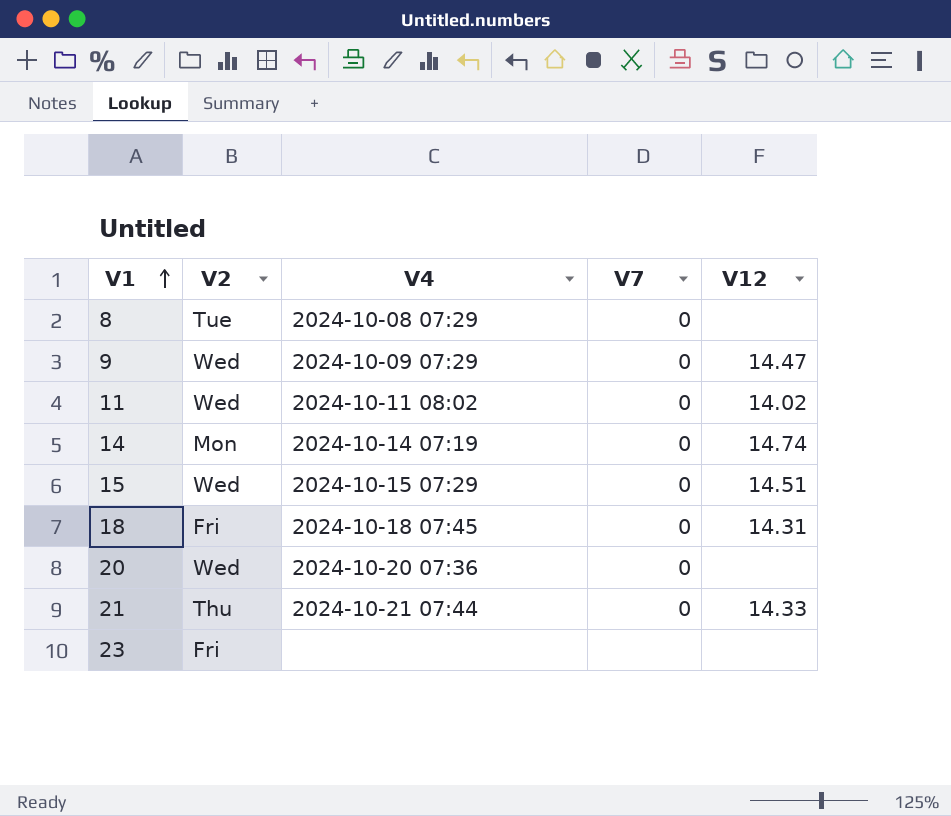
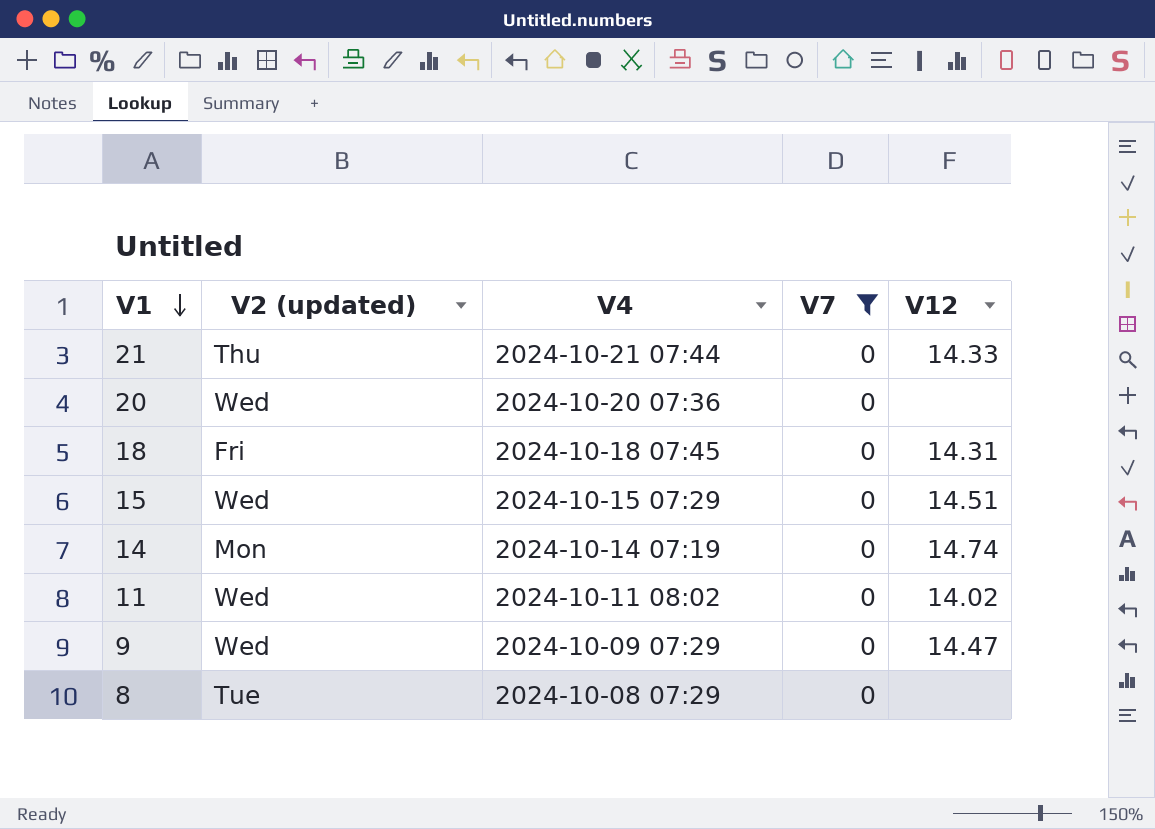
filter: none -> V7 = 0
row order: V1 ascending -> V1 descending
column name: V2 -> V2 (updated)

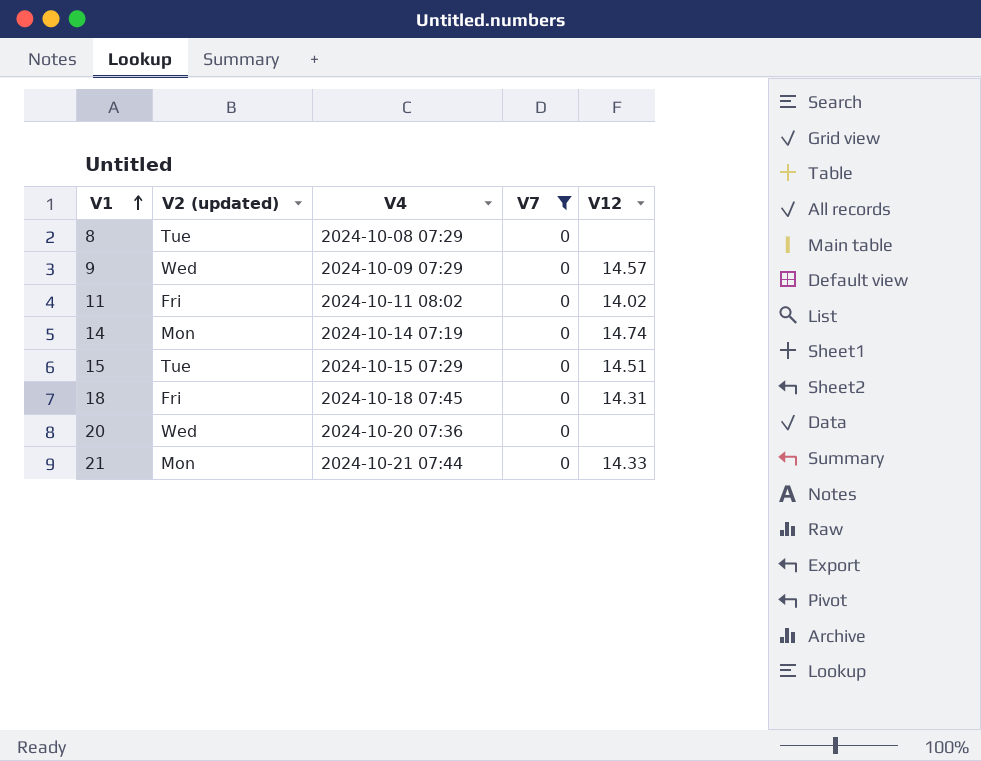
row order: V1 descending -> V1 ascending
9 | V12: 14.47 -> 14.57
11 | V2 (updated): Wed -> Fri
15 | V2 (updated): Wed -> Tue
21 | V2 (updated): Thu -> Mon

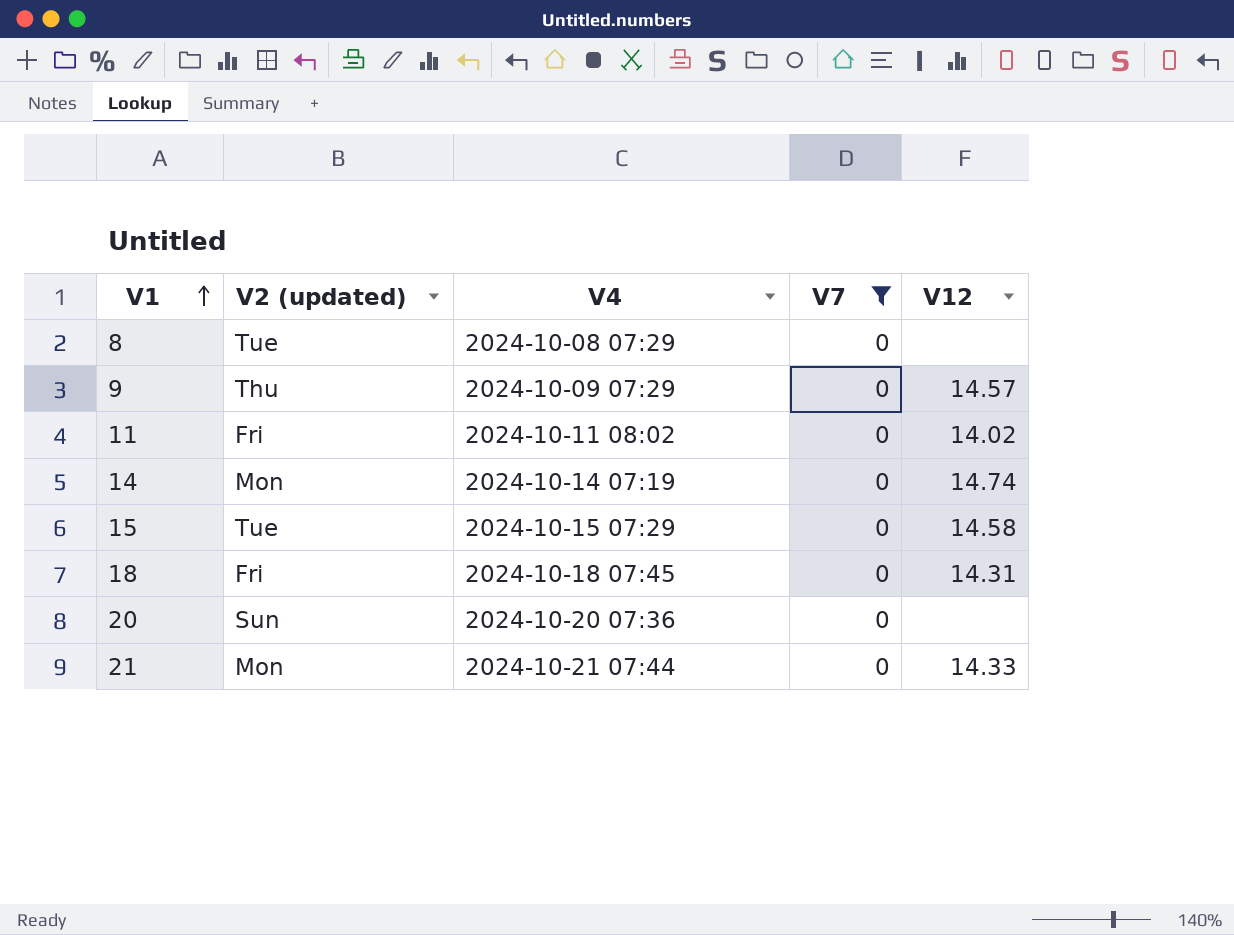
9 | V2 (updated): Wed -> Thu
15 | V12: 14.51 -> 14.58
20 | V2 (updated): Wed -> Sun

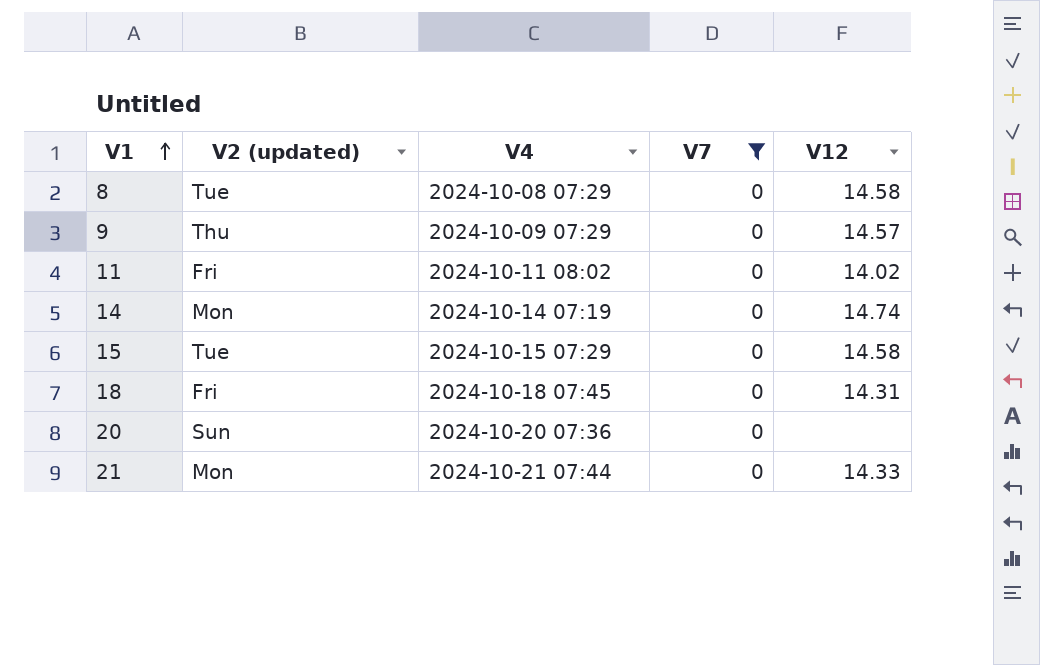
8 | V12: none -> 14.58

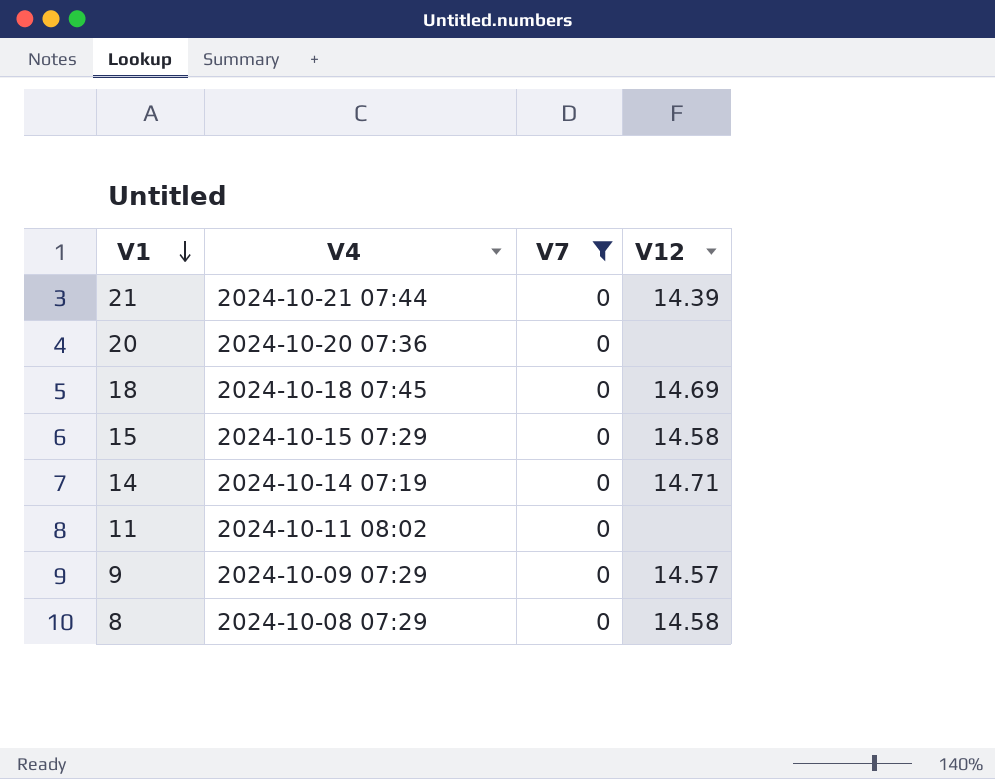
row order: V1 ascending -> V1 descending
column V2 (updated) | position: 2 -> none
21 | V12: 14.33 -> 14.39
18 | V12: 14.31 -> 14.69
14 | V12: 14.74 -> 14.71
11 | V12: 14.02 -> none

